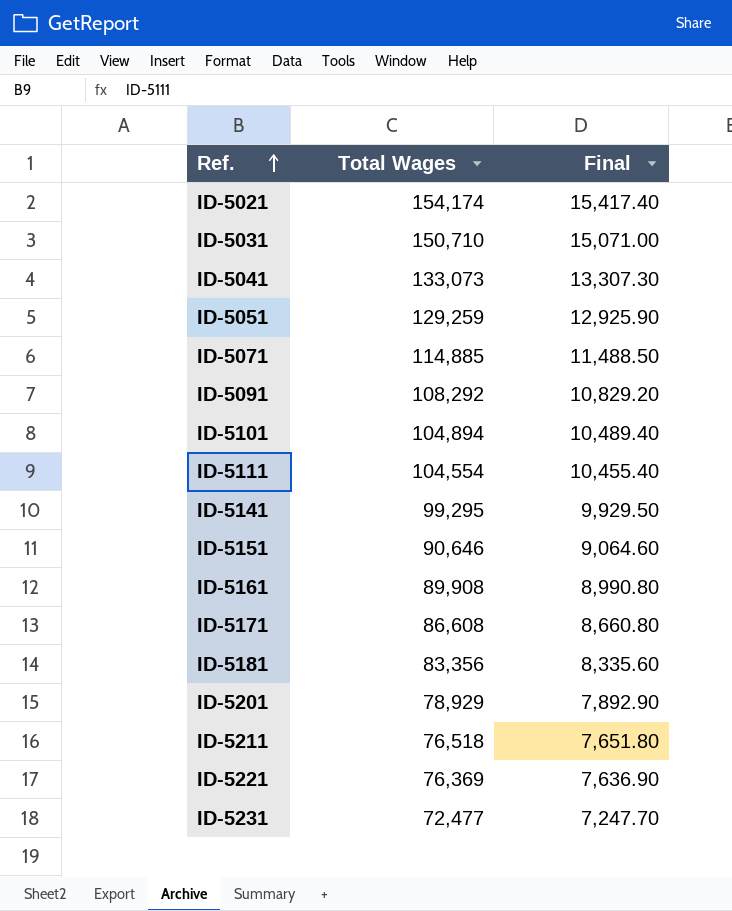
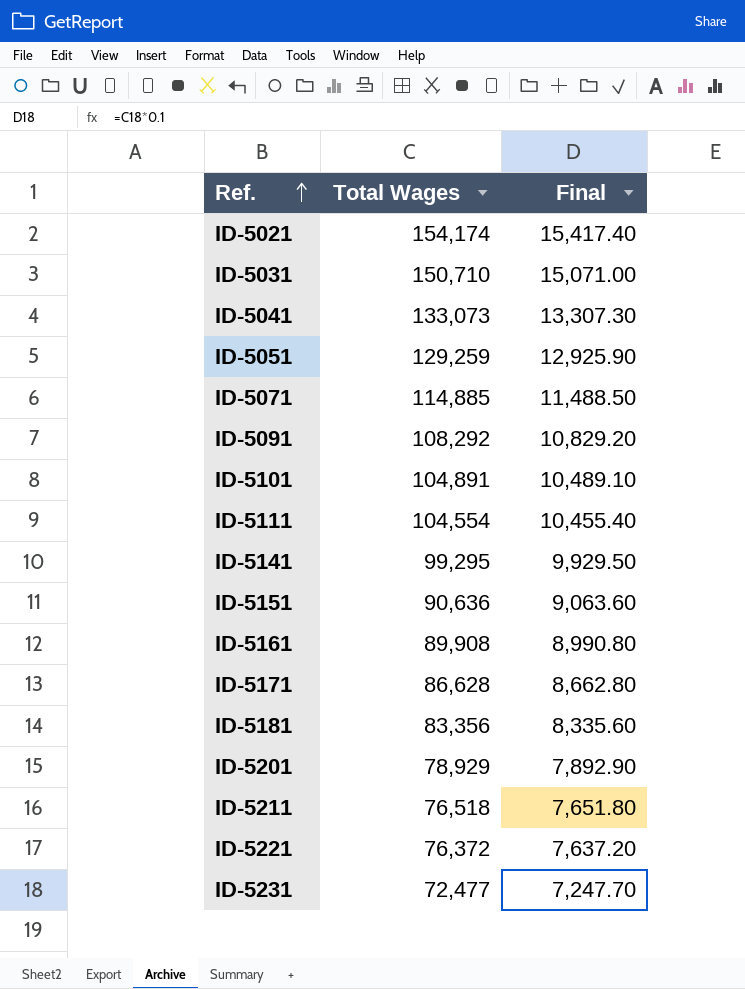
ID-5101 | Total Wages: 104,894 -> 104,891
ID-5101 | Final: 10,489.40 -> 10,489.10
ID-5151 | Total Wages: 90,646 -> 90,636
ID-5151 | Final: 9,064.60 -> 9,063.60
ID-5171 | Total Wages: 86,608 -> 86,628
ID-5171 | Final: 8,660.80 -> 8,662.80
ID-5221 | Total Wages: 76,369 -> 76,372
ID-5221 | Final: 7,636.90 -> 7,637.20

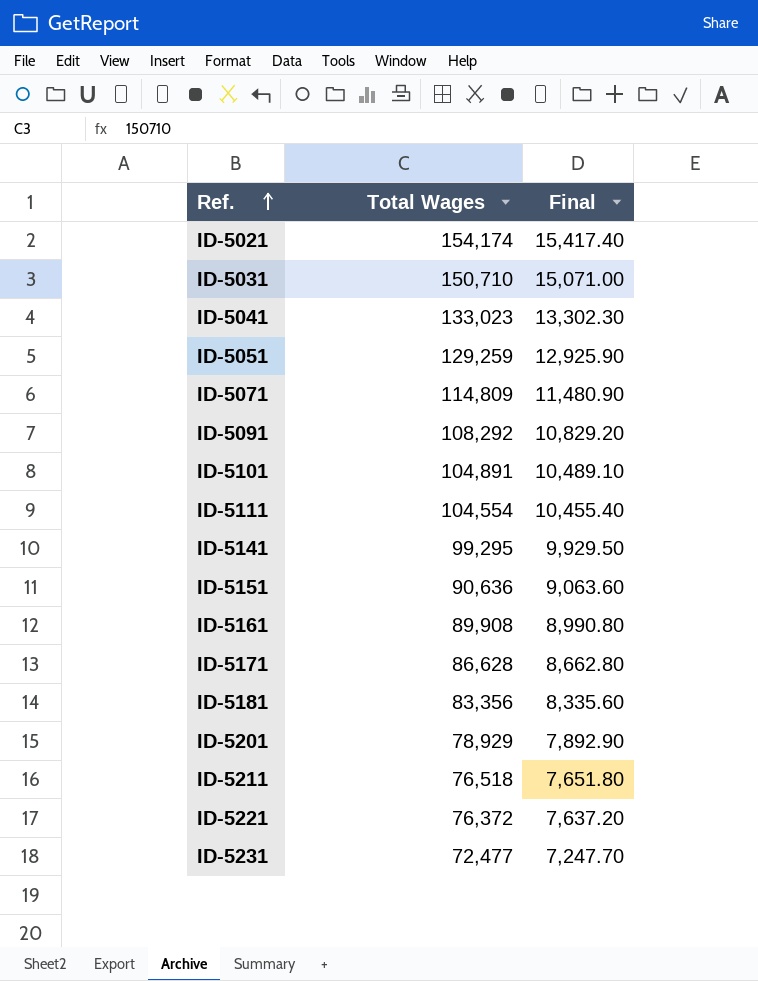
ID-5041 | Total Wages: 133,073 -> 133,023
ID-5041 | Final: 13,307.30 -> 13,302.30
ID-5071 | Total Wages: 114,885 -> 114,809
ID-5071 | Final: 11,488.50 -> 11,480.90

